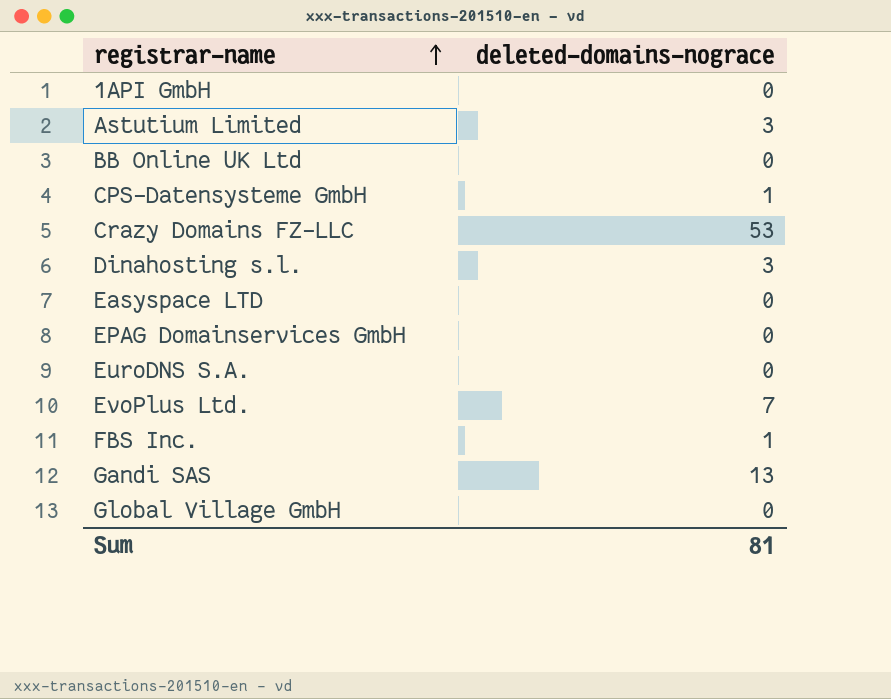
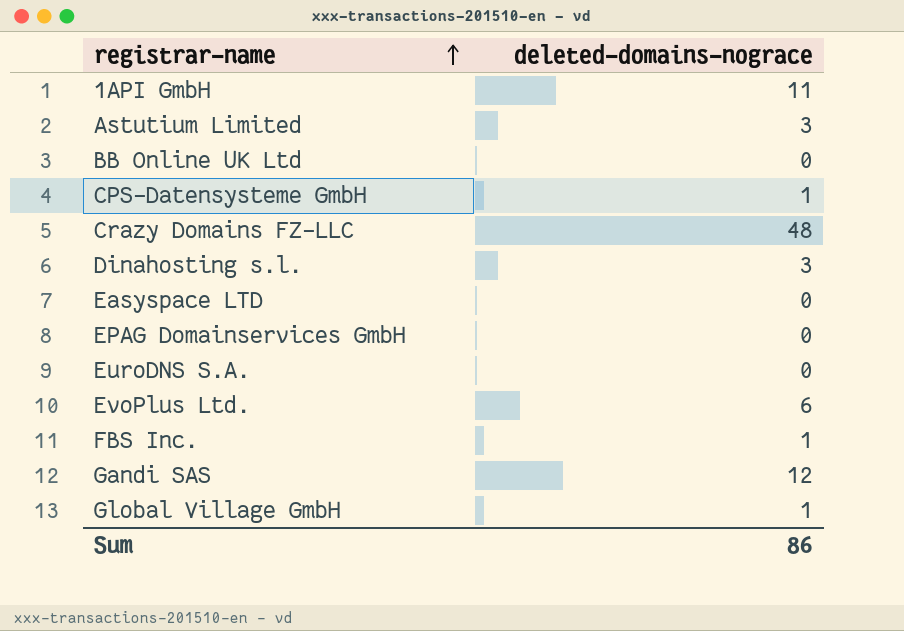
1API GmbH | deleted-domains-nograce: 0 -> 11
Crazy Domains FZ-LLC | deleted-domains-nograce: 53 -> 48
EvoPlus Ltd. | deleted-domains-nograce: 7 -> 6
Gandi SAS | deleted-domains-nograce: 13 -> 12
Global Village GmbH | deleted-domains-nograce: 0 -> 1
Sum | deleted-domains-nograce: 81 -> 86

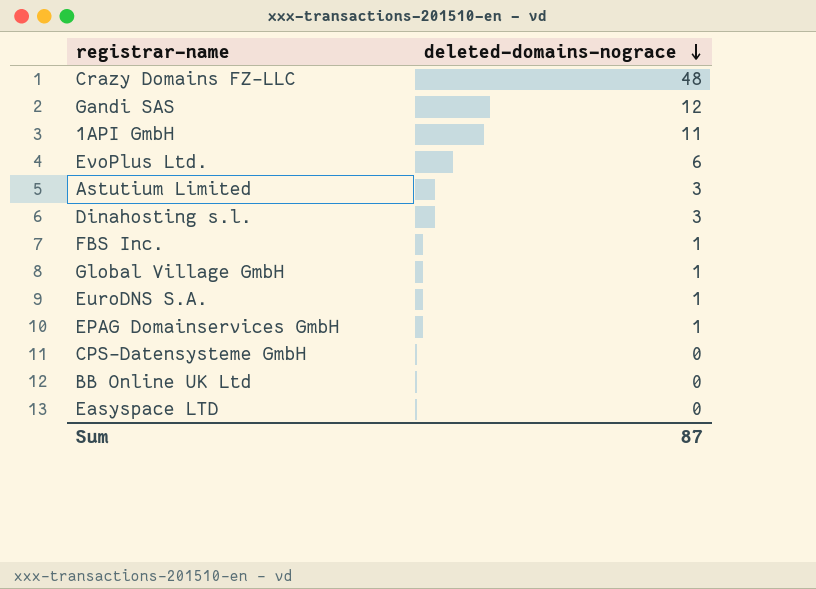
row order: registrar-name ascending -> deleted-domains-nograce descending
EuroDNS S.A. | deleted-domains-nograce: 0 -> 1
EPAG Domainservices GmbH | deleted-domains-nograce: 0 -> 1
CPS-Datensysteme GmbH | deleted-domains-nograce: 1 -> 0
Sum | deleted-domains-nograce: 86 -> 87

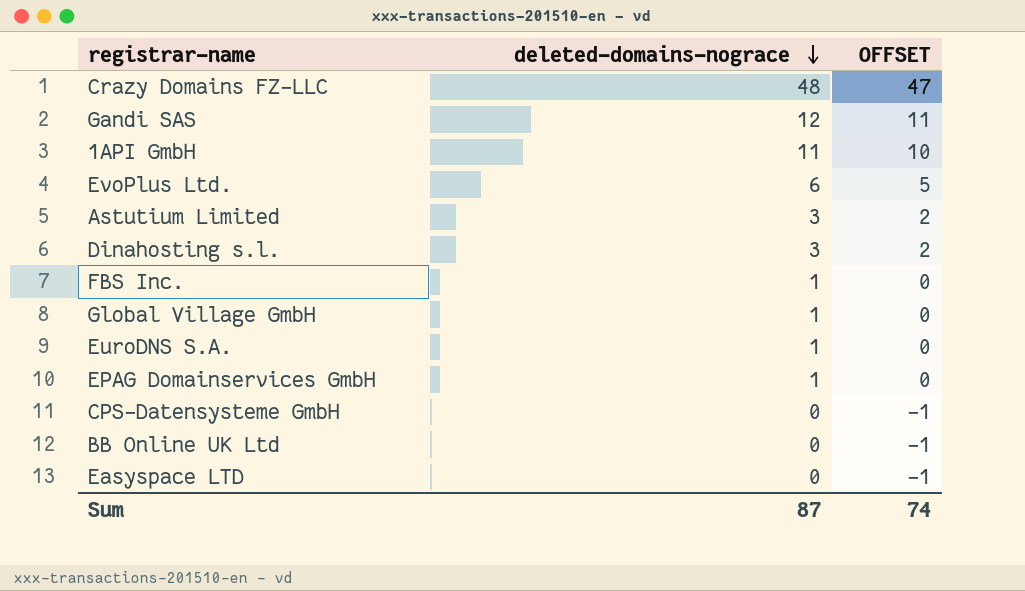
column OFFSET | formula: none -> [deleted-domains-nograce] - 1

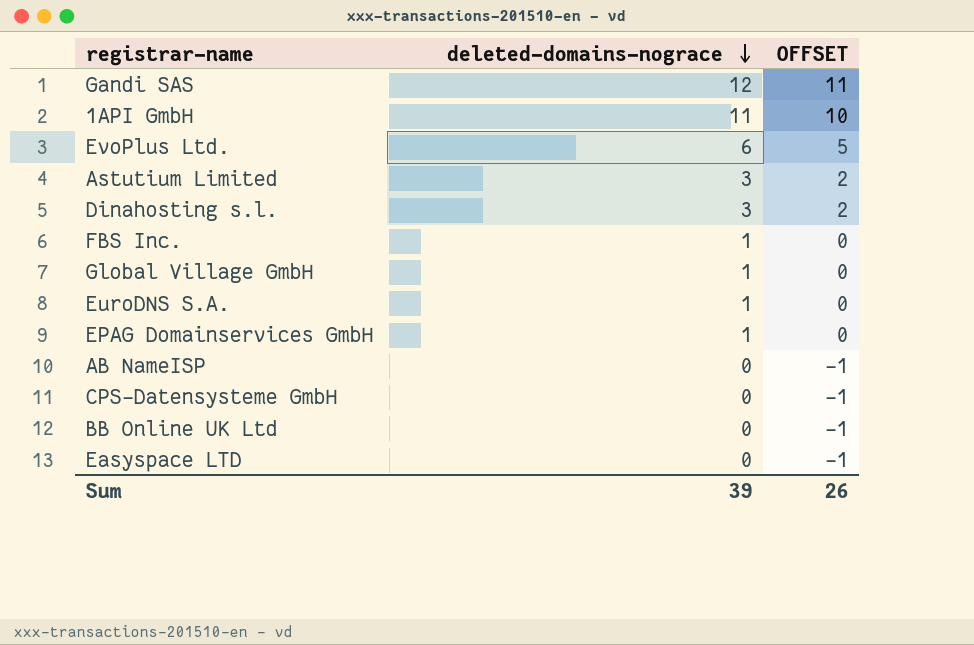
row Crazy Domains FZ-LLC: 48 | 47 -> none
row AB NameISP: none -> 0 | -1
Sum | deleted-domains-nograce: 87 -> 39
Sum | OFFSET: 74 -> 26

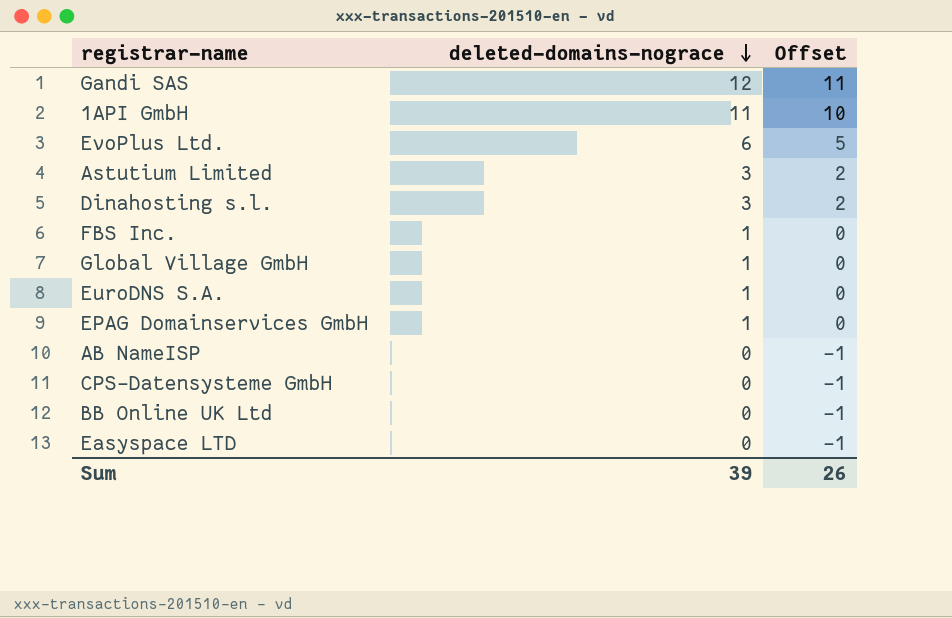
column name: OFFSET -> Offset

